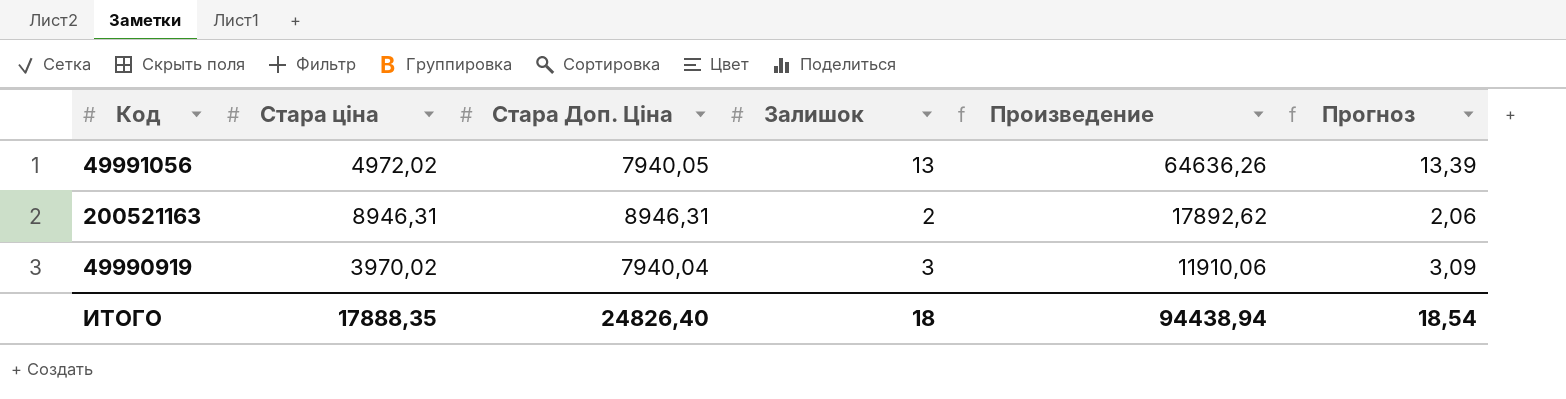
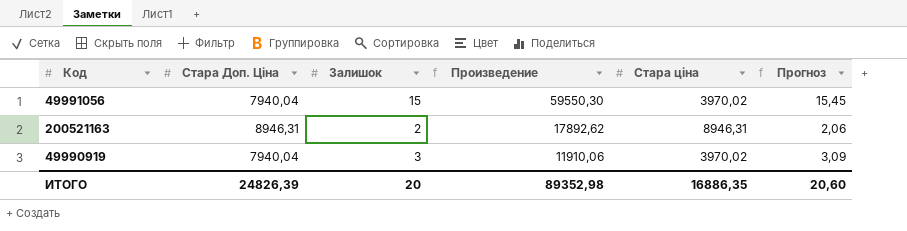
column Стара ціна | position: 2 -> 5
49991056 | Стара Доп. Ціна: 7940,05 -> 7940,04
49991056 | Залишок: 13 -> 15
49991056 | Произведение: 64636,26 -> 59550,30
49991056 | Стара ціна: 4972,02 -> 3970,02
49991056 | Прогноз: 13,39 -> 15,45
ИТОГО | Стара Доп. Ціна: 24826,40 -> 24826,39
ИТОГО | Залишок: 18 -> 20
ИТОГО | Произведение: 94438,94 -> 89352,98
ИТОГО | Стара ціна: 17888,35 -> 16886,35
ИТОГО | Прогноз: 18,54 -> 20,60

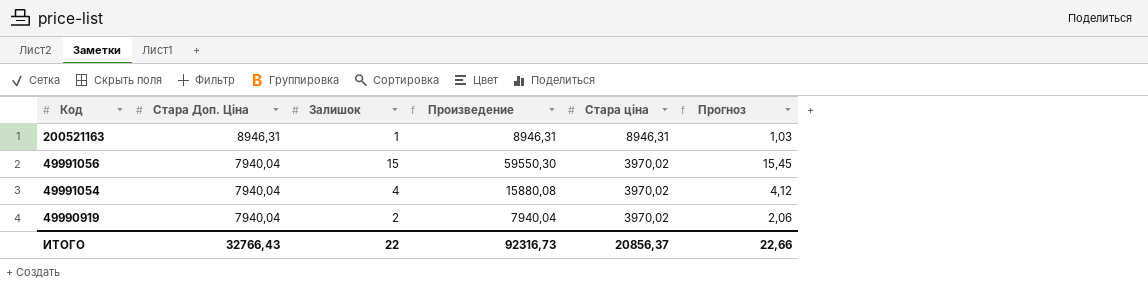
row order: Произведение descending -> Код descending
200521163 | Залишок: 2 -> 1
200521163 | Произведение: 17892,62 -> 8946,31
200521163 | Прогноз: 2,06 -> 1,03
row 49991054: none -> 7940,04 | 4 | 15880,08 | 3970,02 | 4,12
49990919 | Залишок: 3 -> 2
49990919 | Произведение: 11910,06 -> 7940,04
49990919 | Прогноз: 3,09 -> 2,06
ИТОГО | Стара Доп. Ціна: 24826,39 -> 32766,43
ИТОГО | Залишок: 20 -> 22
ИТОГО | Произведение: 89352,98 -> 92316,73
ИТОГО | Стара ціна: 16886,35 -> 20856,37
ИТОГО | Прогноз: 20,60 -> 22,66

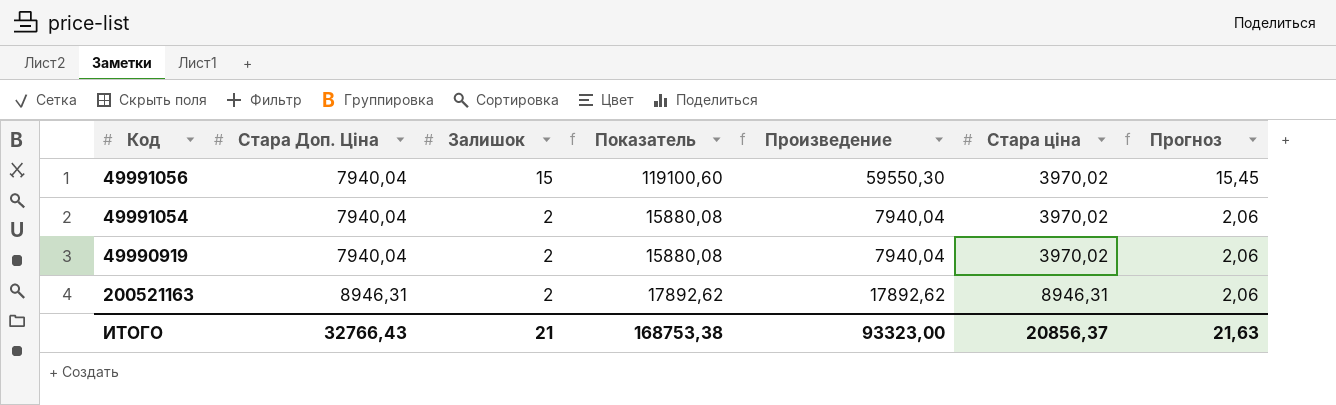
row order: Код descending -> Стара Доп. Ціна ascending
column Показатель | formula: none -> [Стара Доп. Ціна] * [Залишок]
49991054 | Залишок: 4 -> 2
49991054 | Произведение: 15880,08 -> 7940,04
49991054 | Прогноз: 4,12 -> 2,06
200521163 | Залишок: 1 -> 2
200521163 | Произведение: 8946,31 -> 17892,62
200521163 | Прогноз: 1,03 -> 2,06
ИТОГО | Залишок: 22 -> 21
ИТОГО | Произведение: 92316,73 -> 93323,00
ИТОГО | Прогноз: 22,66 -> 21,63

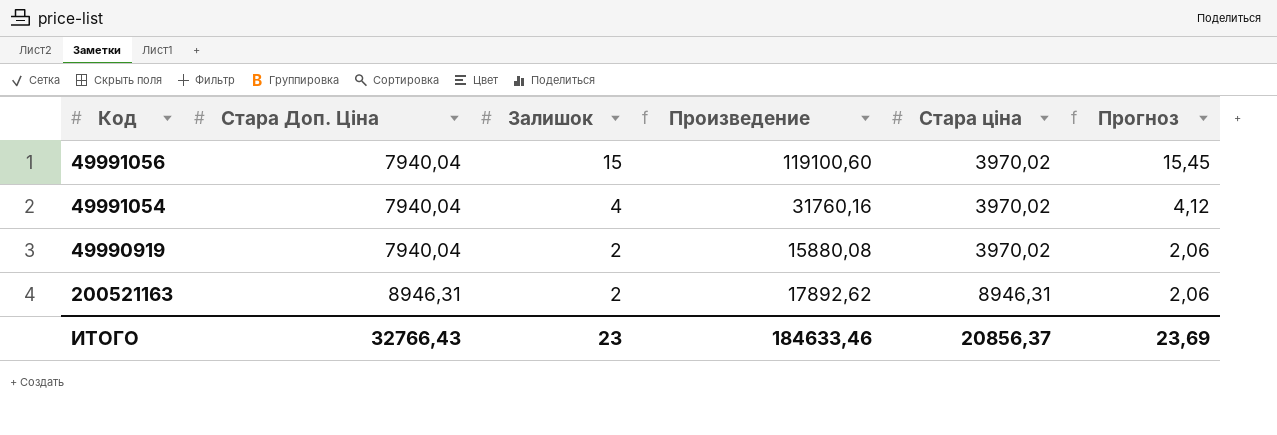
column Показатель | formula: [Стара Доп. Ціна] * [Залишок] -> none
column Произведение | formula: [Залишок] * [Стара ціна] -> [Стара Доп. Ціна] * [Залишок]
49991054 | Залишок: 2 -> 4
49991054 | Прогноз: 2,06 -> 4,12
ИТОГО | Залишок: 21 -> 23
ИТОГО | Произведение: 93323,00 -> 184633,46
ИТОГО | Прогноз: 21,63 -> 23,69

